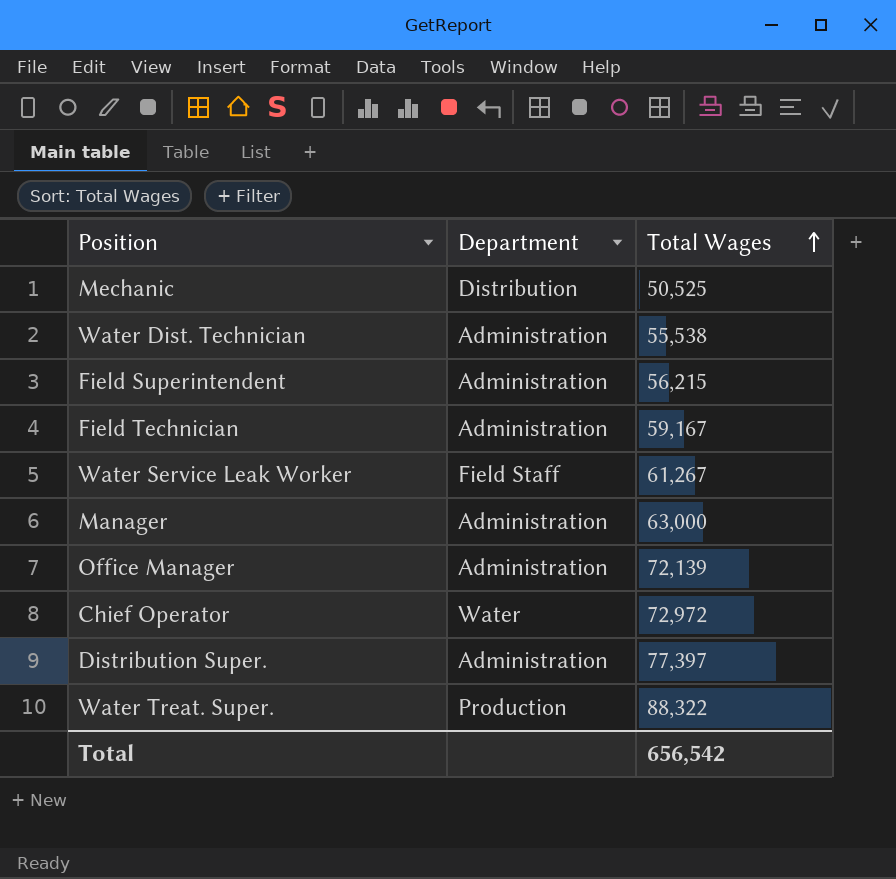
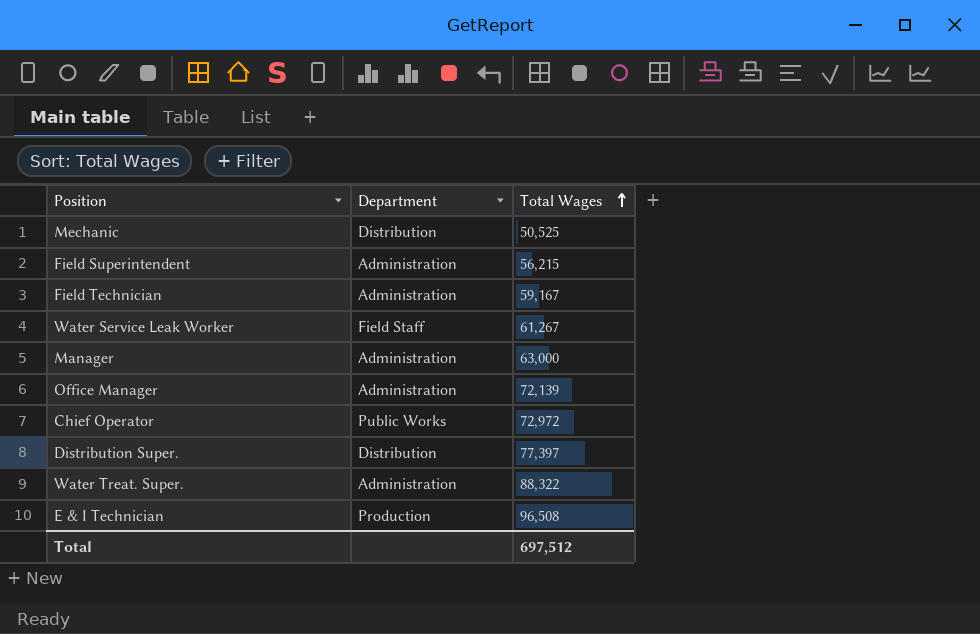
row Water Dist. Technician: Administration | 55,538 -> none
Chief Operator | Department: Water -> Public Works
Distribution Super. | Department: Administration -> Distribution
Water Treat. Super. | Department: Production -> Administration
row E & I Technician: none -> Production | 96,508
Total | Total Wages: 656,542 -> 697,512

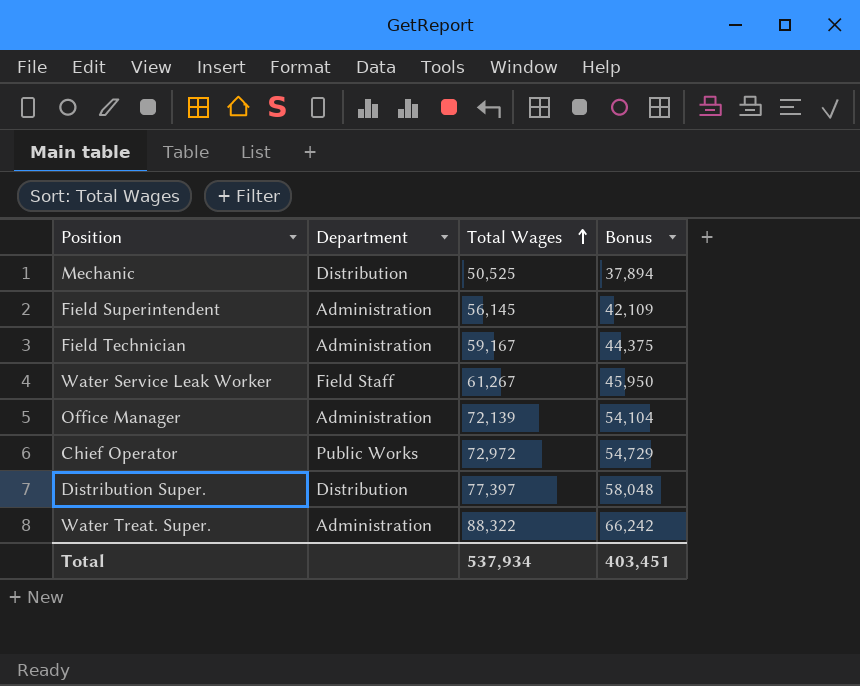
column Bonus | formula: none -> [Total Wages] * 0.75
row Manager: Administration | 63,000 -> none
row E & I Technician: Production | 96,508 -> none
Field Superintendent | Total Wages: 56,215 -> 56,145
Total | Total Wages: 697,512 -> 537,934

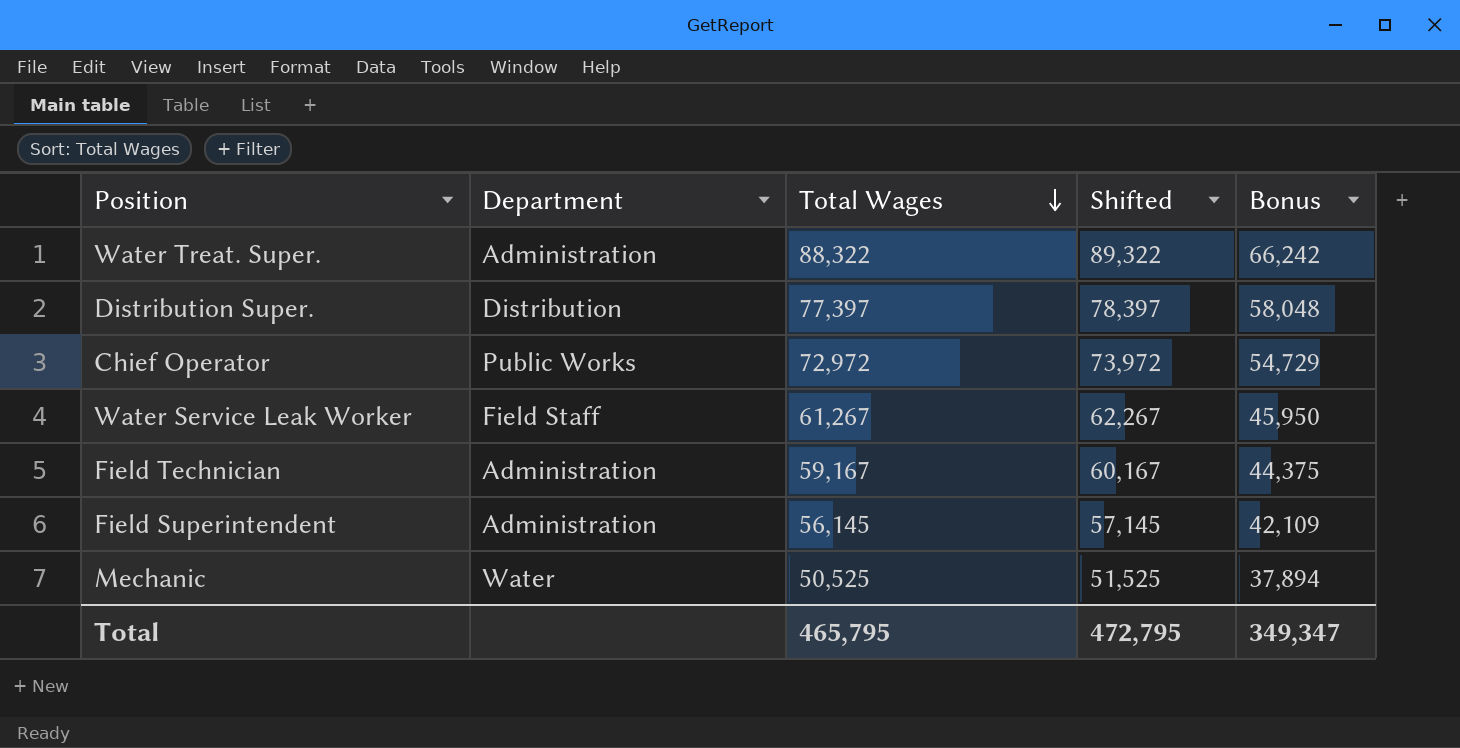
row order: Total Wages ascending -> Total Wages descending
column Shifted | formula: none -> [Total Wages] + 1000
row Office Manager: Administration | 72,139 | 54,104 -> none
Mechanic | Department: Distribution -> Water
Total | Total Wages: 537,934 -> 465,795
Total | Bonus: 403,451 -> 349,347

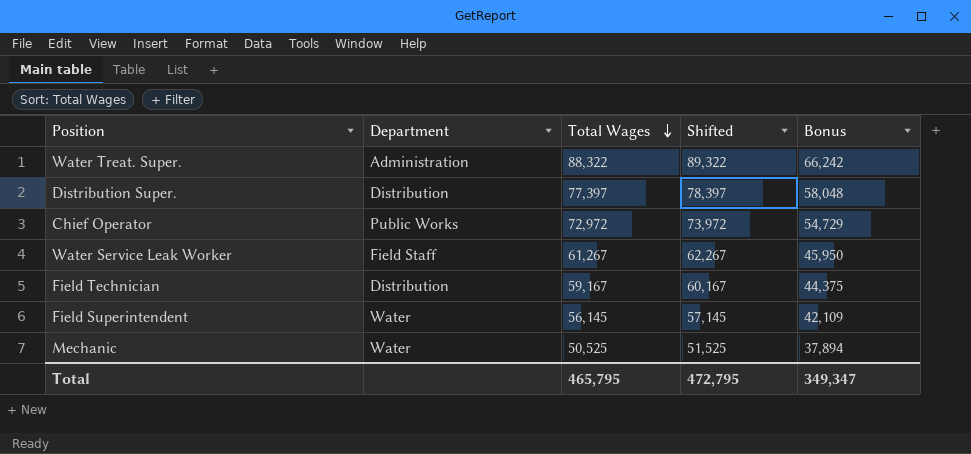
Field Technician | Department: Administration -> Distribution
Field Superintendent | Department: Administration -> Water

